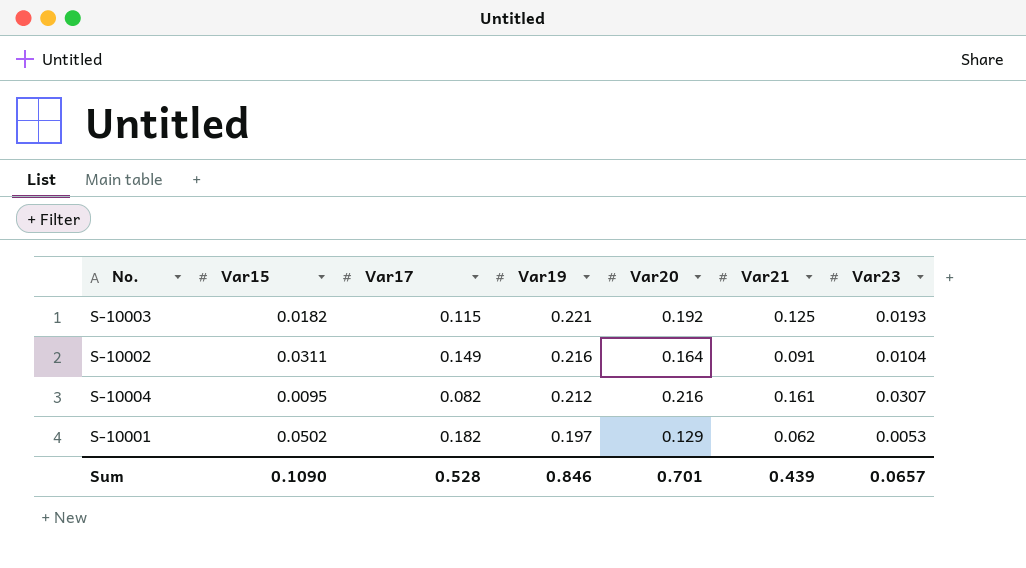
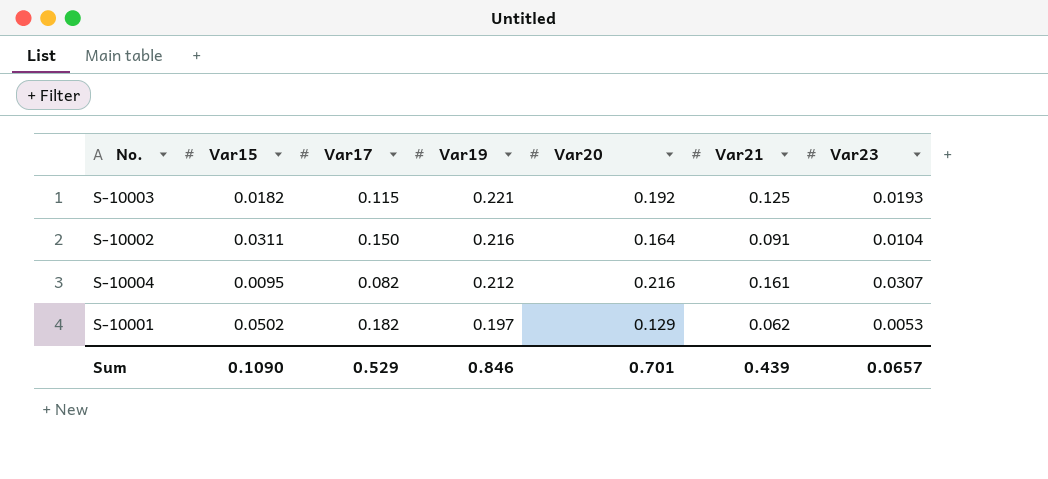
S-10002 | Var17: 0.149 -> 0.150
Sum | Var17: 0.528 -> 0.529

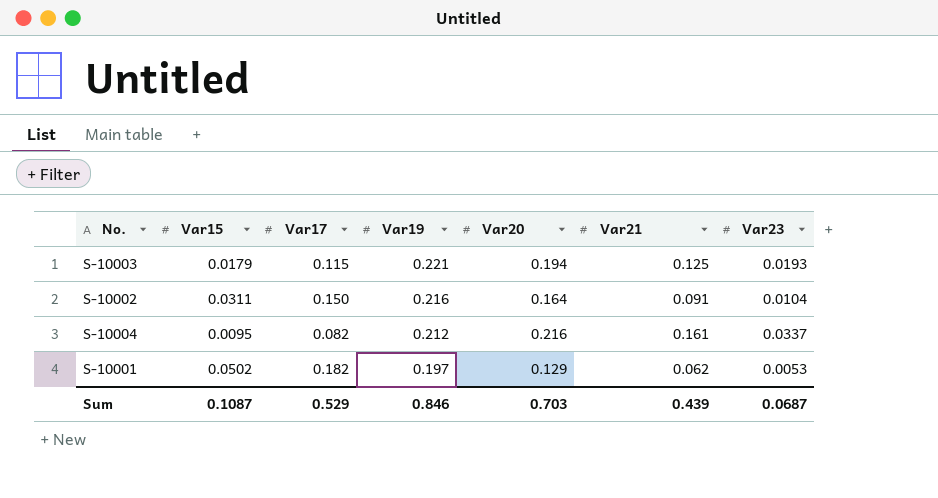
S-10003 | Var15: 0.0182 -> 0.0179
S-10003 | Var20: 0.192 -> 0.194
S-10004 | Var23: 0.0307 -> 0.0337
Sum | Var15: 0.1090 -> 0.1087
Sum | Var20: 0.701 -> 0.703
Sum | Var23: 0.0657 -> 0.0687

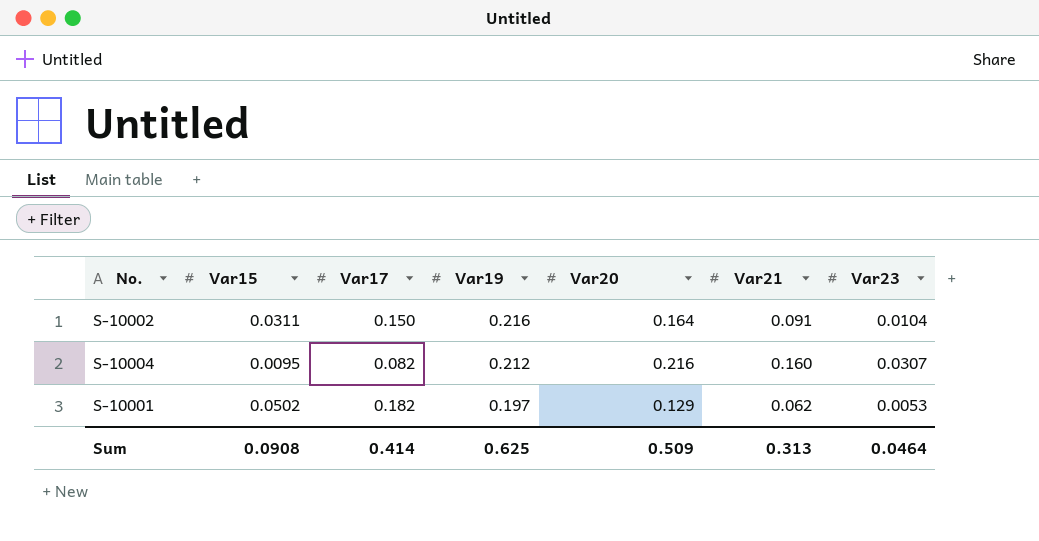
row S-10003: 0.0179 | 0.115 | 0.221 | 0.194 | 0.125 | 0.0193 -> none
S-10004 | Var21: 0.161 -> 0.160
S-10004 | Var23: 0.0337 -> 0.0307
Sum | Var15: 0.1087 -> 0.0908
Sum | Var17: 0.529 -> 0.414
Sum | Var19: 0.846 -> 0.625
Sum | Var20: 0.703 -> 0.509
Sum | Var21: 0.439 -> 0.313
Sum | Var23: 0.0687 -> 0.0464

